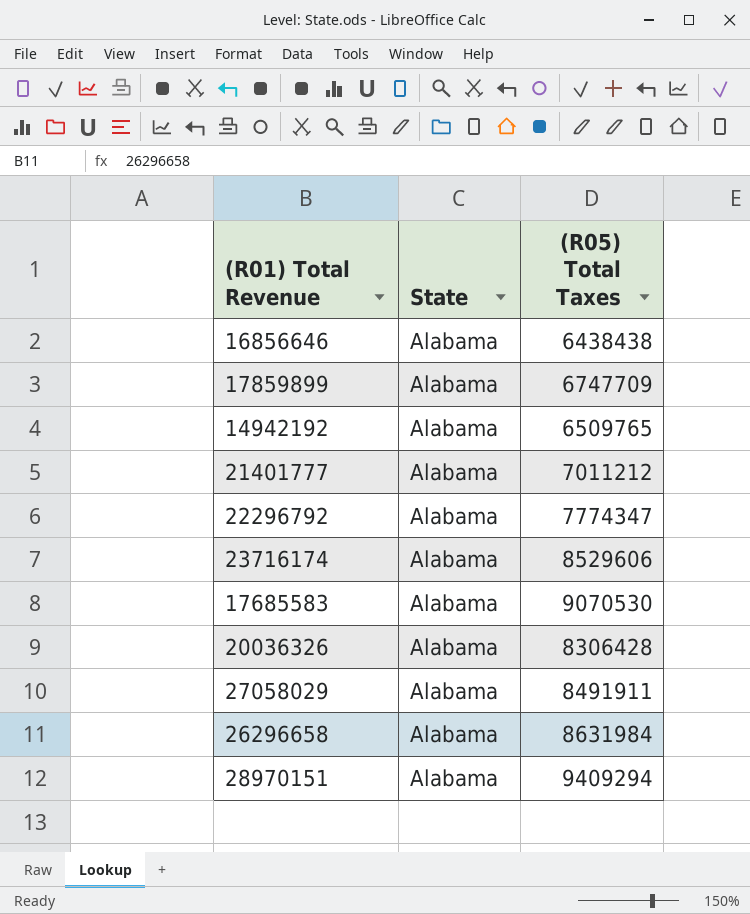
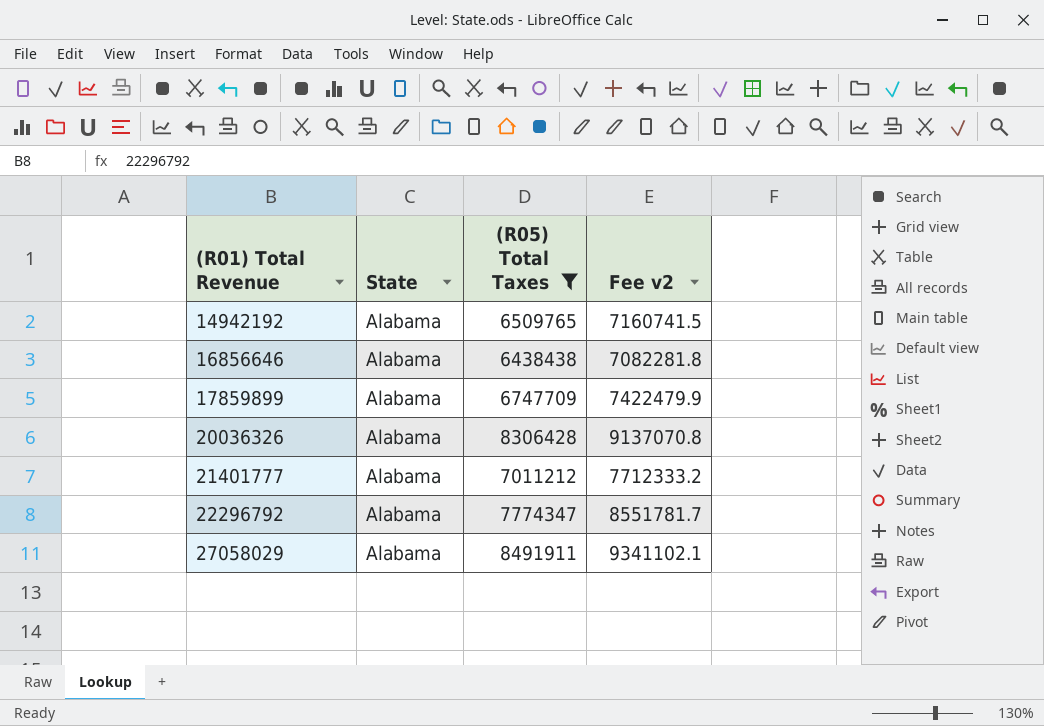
filter: none -> (R05) Total Taxes <= 8491911
row order: none -> (R01) Total Revenue ascending
column Fee v2 | formula: none -> [(R05) Total Taxes] * 1.1

